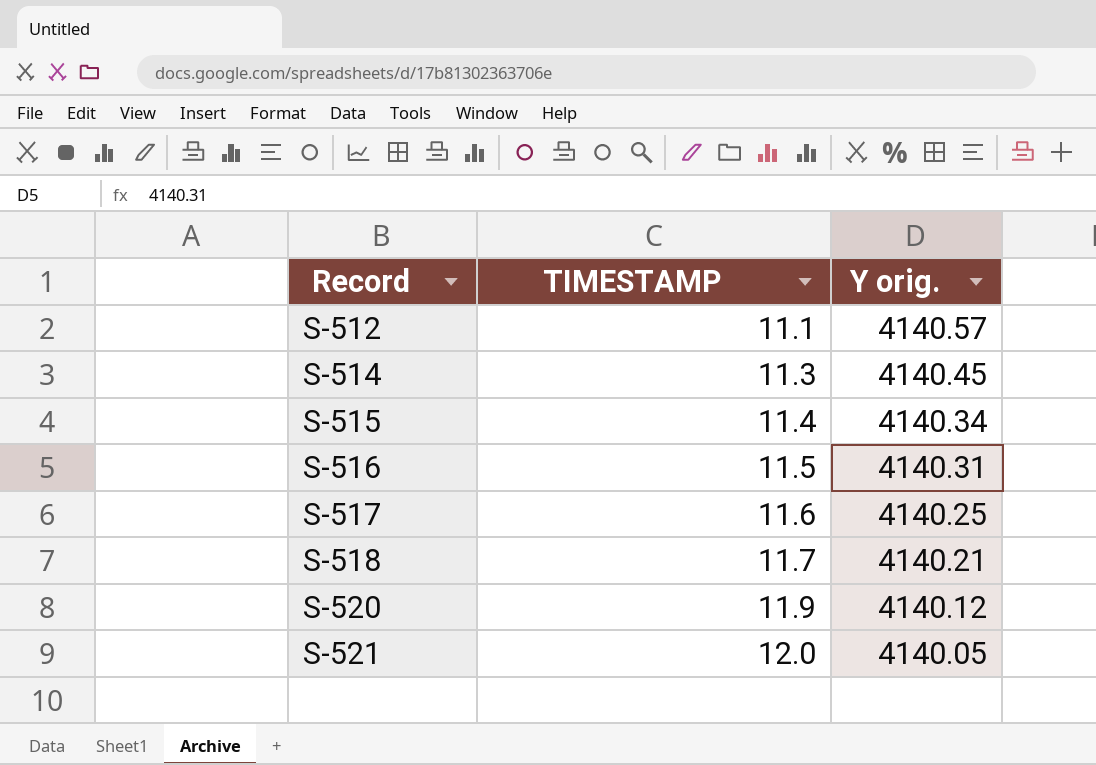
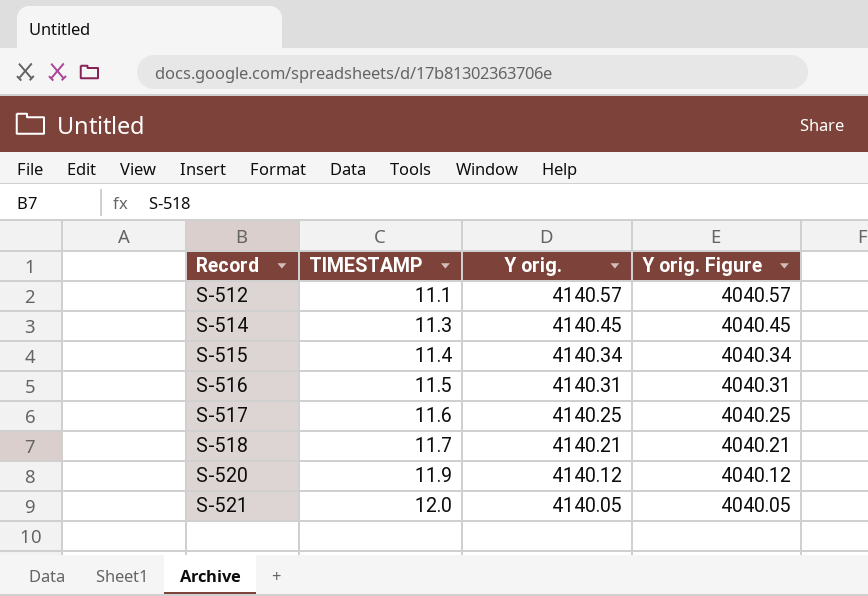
column Y orig. Figure | formula: none -> [Y orig.] - 100

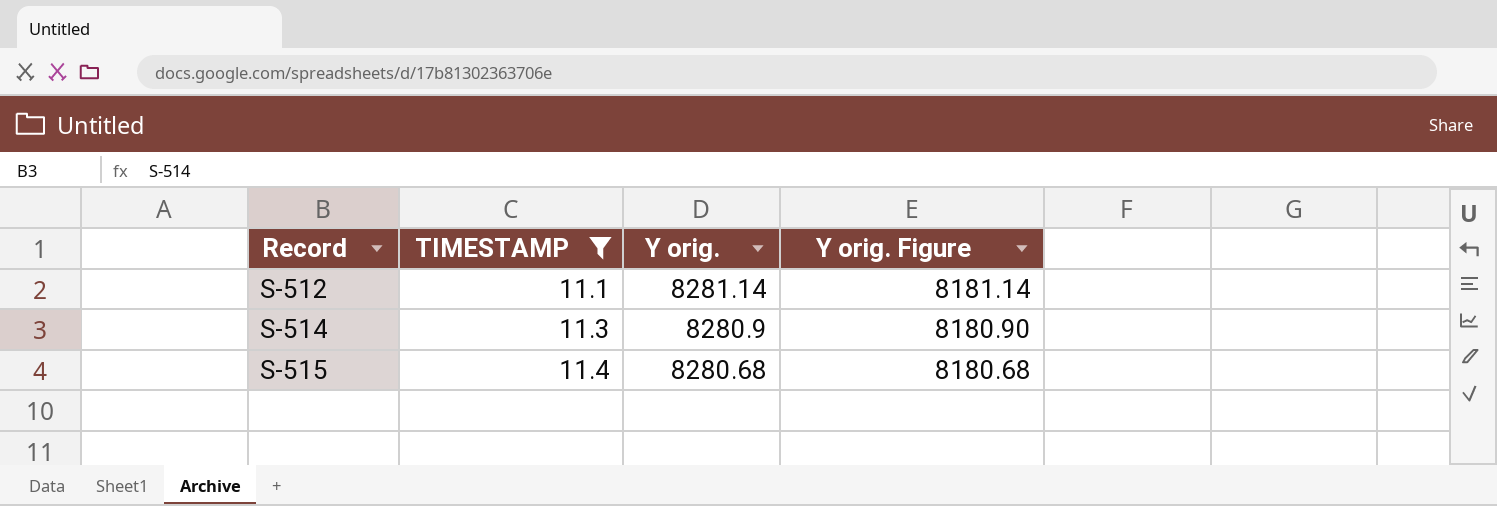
filter: none -> TIMESTAMP <= 11.4
S-512 | Y orig.: 4140.57 -> 8281.14
S-512 | Y orig. Figure: 4040.57 -> 8181.14
S-514 | Y orig.: 4140.45 -> 8280.9
S-514 | Y orig. Figure: 4040.45 -> 8180.90
S-515 | Y orig.: 4140.34 -> 8280.68
S-515 | Y orig. Figure: 4040.34 -> 8180.68

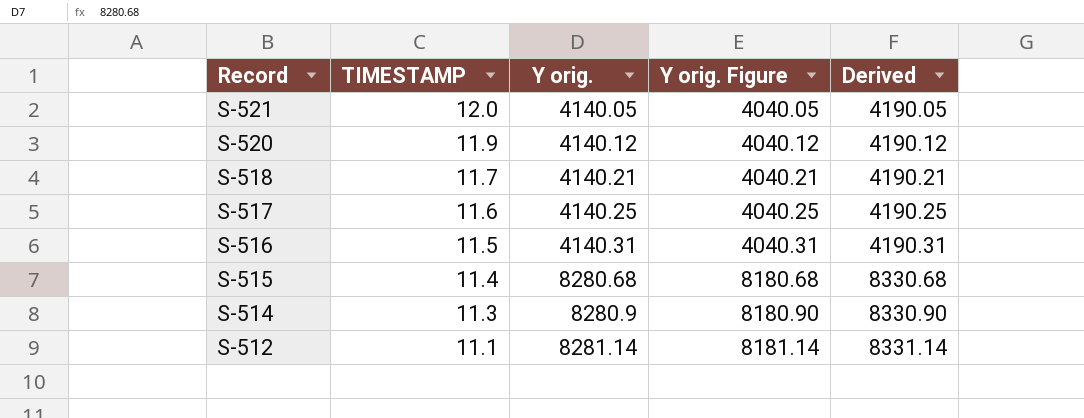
filter: TIMESTAMP <= 11.4 -> none
row order: Record ascending -> Record descending
column Derived | formula: none -> [Y orig.] + 50

